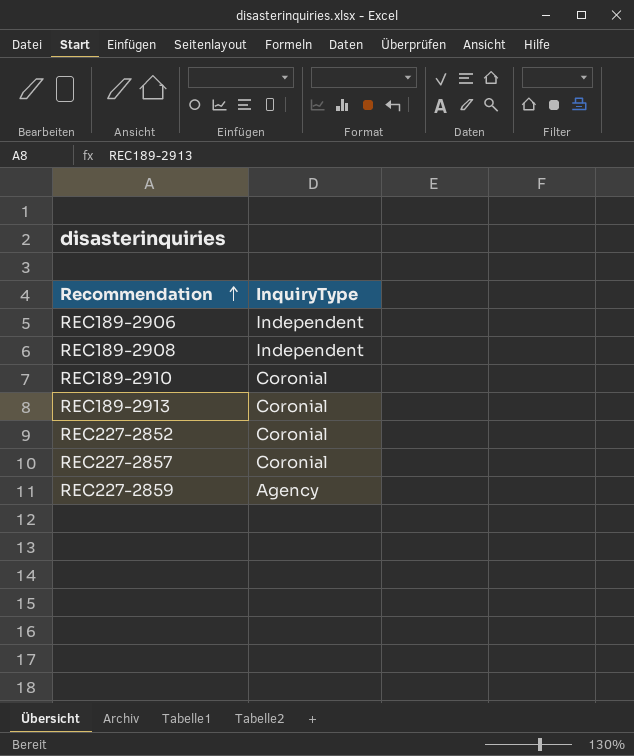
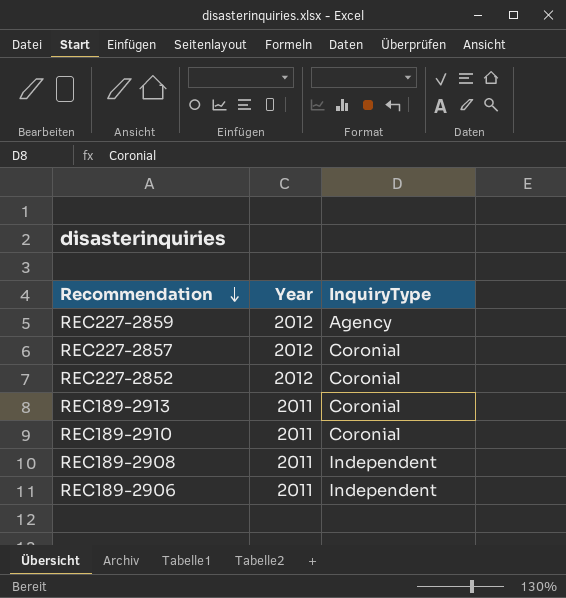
row order: Recommendation ascending -> Recommendation descending
column Year | position: none -> 2

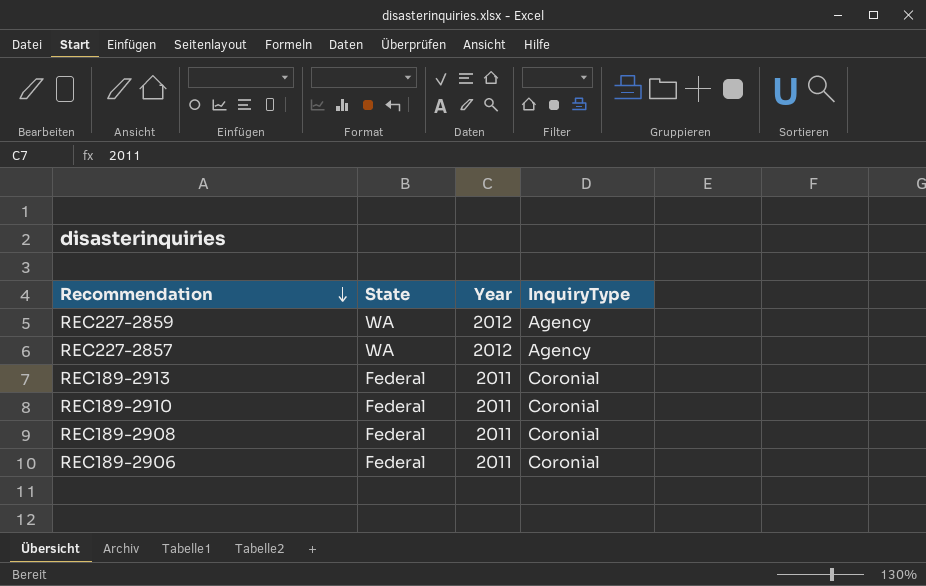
column State | position: none -> 2
row REC227-2852: 2012 | Coronial -> none
REC227-2857 | InquiryType: Coronial -> Agency
REC189-2908 | InquiryType: Independent -> Coronial
REC189-2906 | InquiryType: Independent -> Coronial

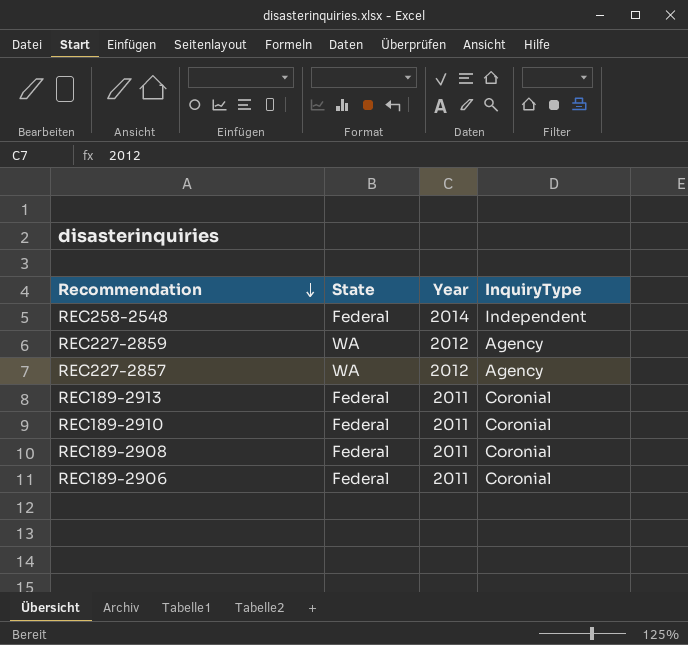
row REC258-2548: none -> Federal | 2014 | Independent

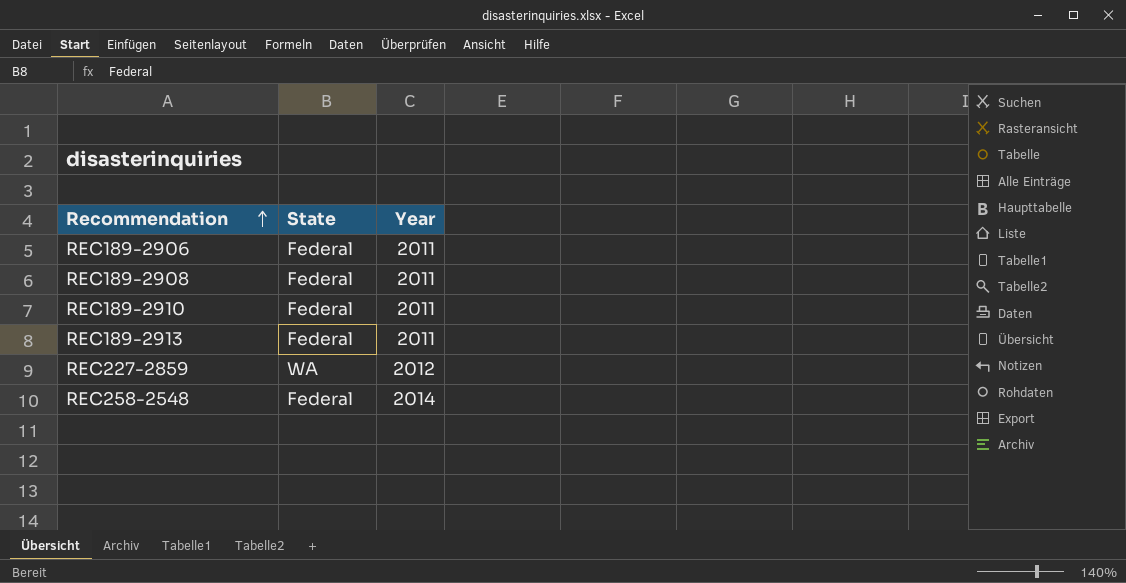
row order: Recommendation descending -> Recommendation ascending
column InquiryType | position: 4 -> none
row REC227-2857: WA | 2012 | Agency -> none

